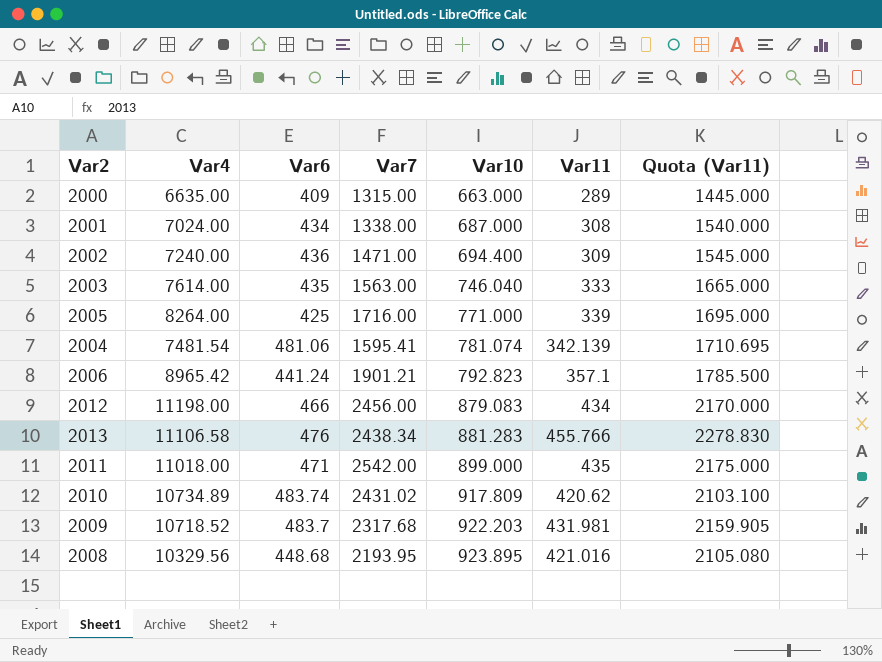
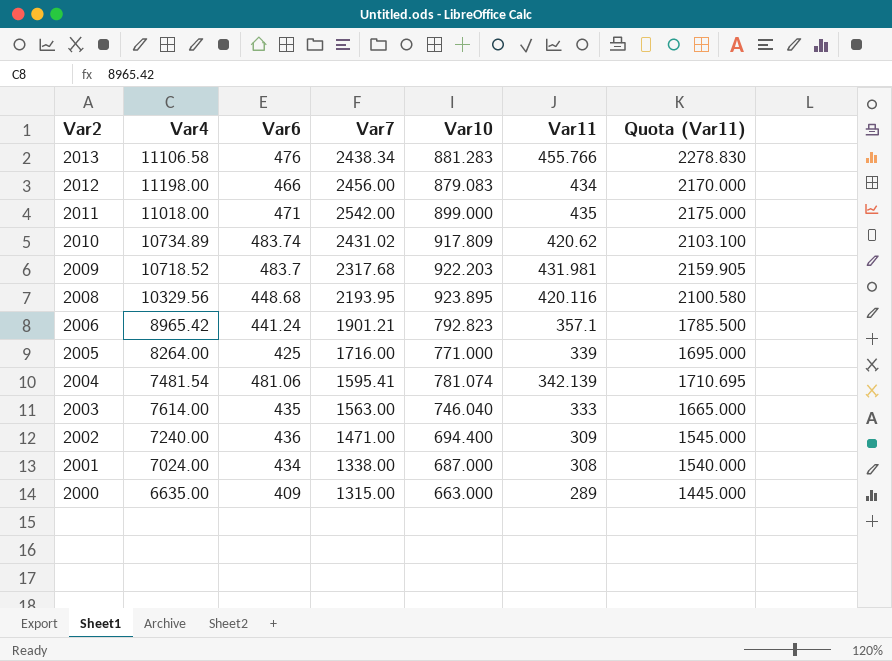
row order: Var10 ascending -> Var2 descending
2008 | Var11: 421.016 -> 420.116
2008 | Quota (Var11): 2105.080 -> 2100.580

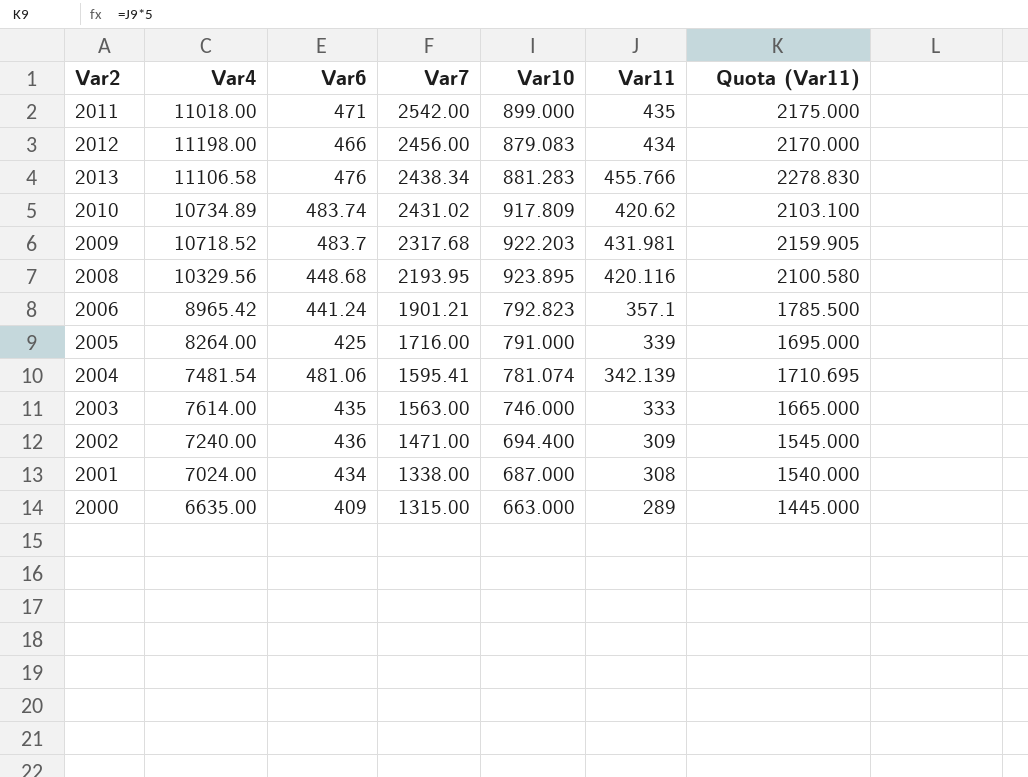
row order: Var2 descending -> Var7 descending
2005 | Var10: 771.000 -> 791.000
2003 | Var10: 746.040 -> 746.000

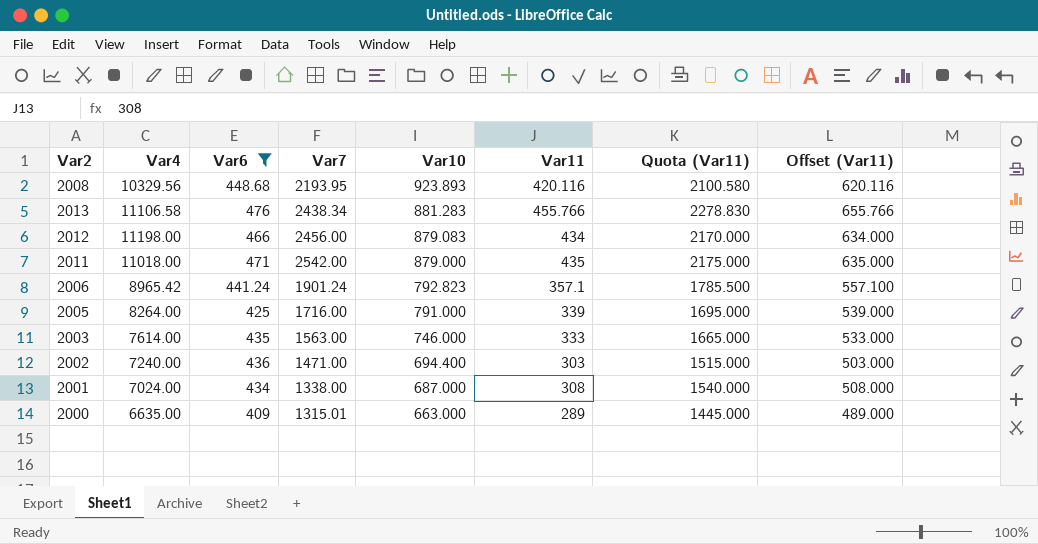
filter: none -> Var6 <= 476
row order: Var7 descending -> Var10 descending
column Offset (Var11) | formula: none -> [Var11] + 200
2008 | Var10: 923.895 -> 923.893
2011 | Var10: 899.000 -> 879.000
2006 | Var7: 1901.21 -> 1901.24
2002 | Var11: 309 -> 303
2002 | Quota (Var11): 1545.000 -> 1515.000
2000 | Var7: 1315.00 -> 1315.01

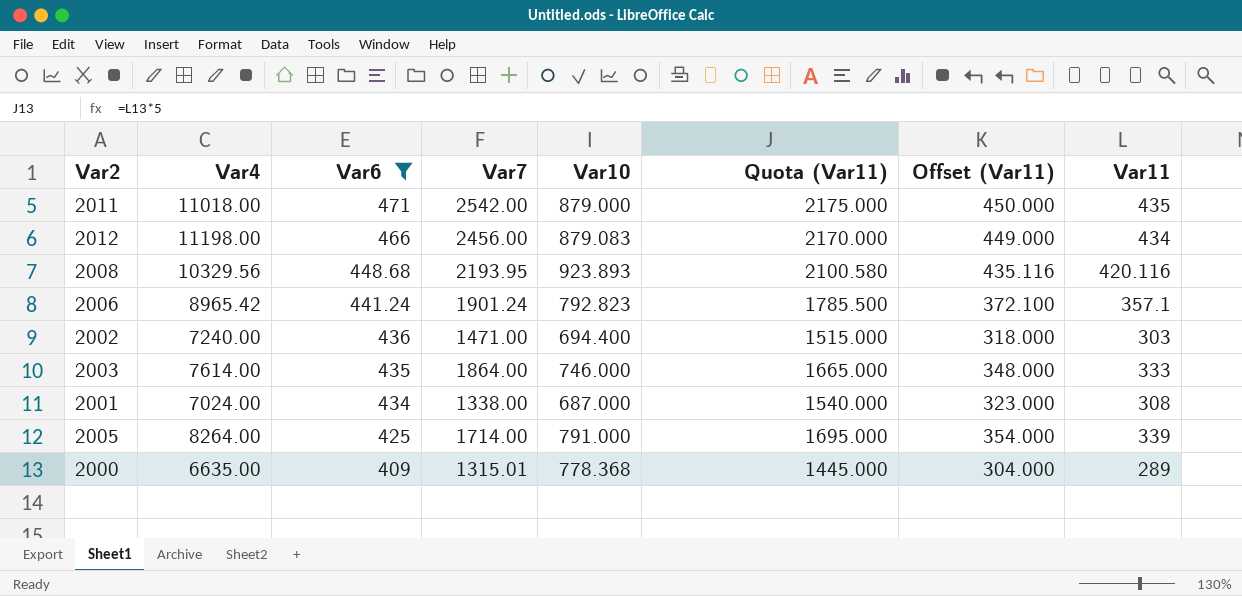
row order: Var10 descending -> Var6 descending
column Offset (Var11) | formula: [Var11] + 200 -> [Var11] + 15
column Var11 | position: 6 -> 8
row 2013: 11106.58 | 476 | 2438.34 | 881.283 | 455.766 | 2278.830 | 655.766 -> none
2003 | Var7: 1563.00 -> 1864.00
2005 | Var7: 1716.00 -> 1714.00
2000 | Var10: 663.000 -> 778.368

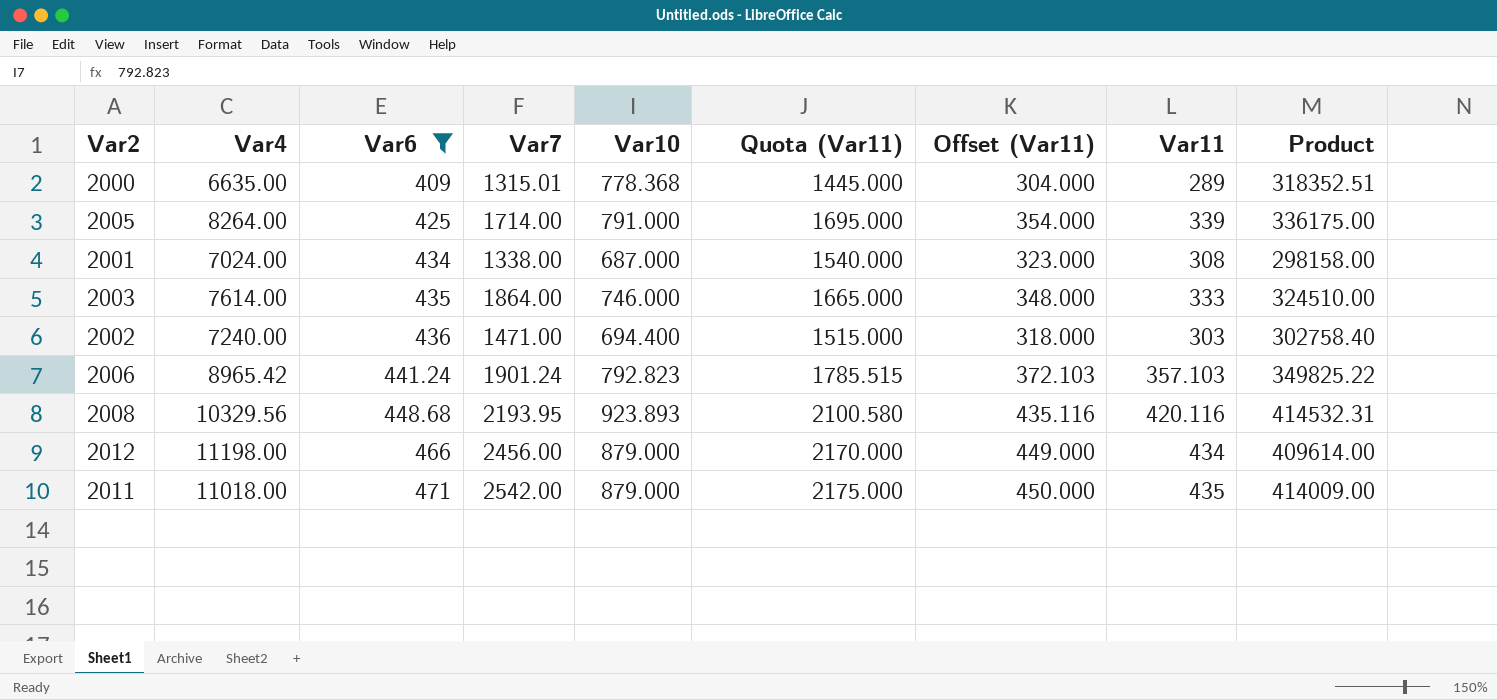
row order: Var6 descending -> Var6 ascending
column Product | formula: none -> [Var6] * [Var10]
2006 | Quota (Var11): 1785.500 -> 1785.515
2006 | Offset (Var11): 372.100 -> 372.103
2006 | Var11: 357.1 -> 357.103
2012 | Var10: 879.083 -> 879.000

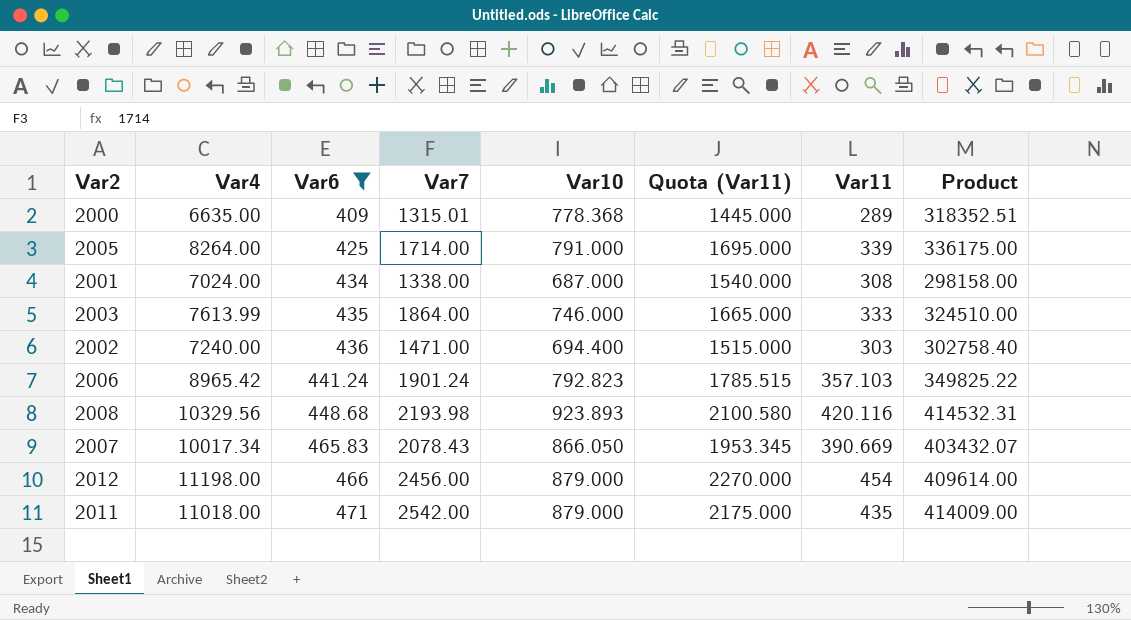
column Offset (Var11) | formula: [Var11] + 15 -> none
2003 | Var4: 7614.00 -> 7613.99
2008 | Var7: 2193.95 -> 2193.98
row 2007: none -> 10017.34 | 465.83 | 2078.43 | 866.050 | 1953.345 | 390.669 | 403432.07
2012 | Quota (Var11): 2170.000 -> 2270.000
2012 | Var11: 434 -> 454

